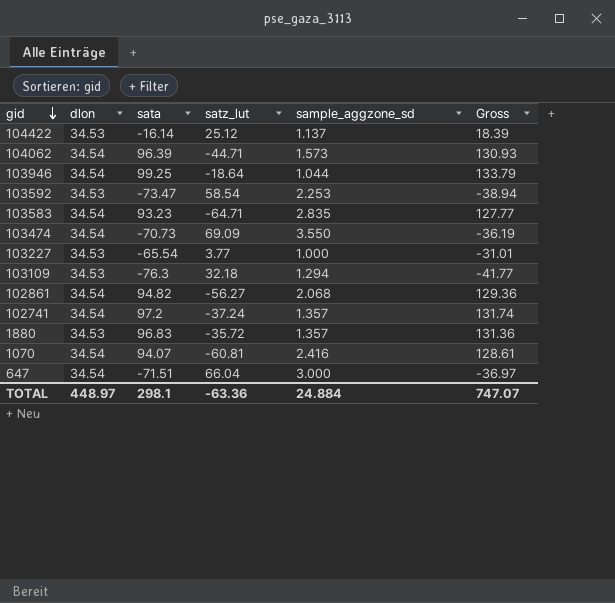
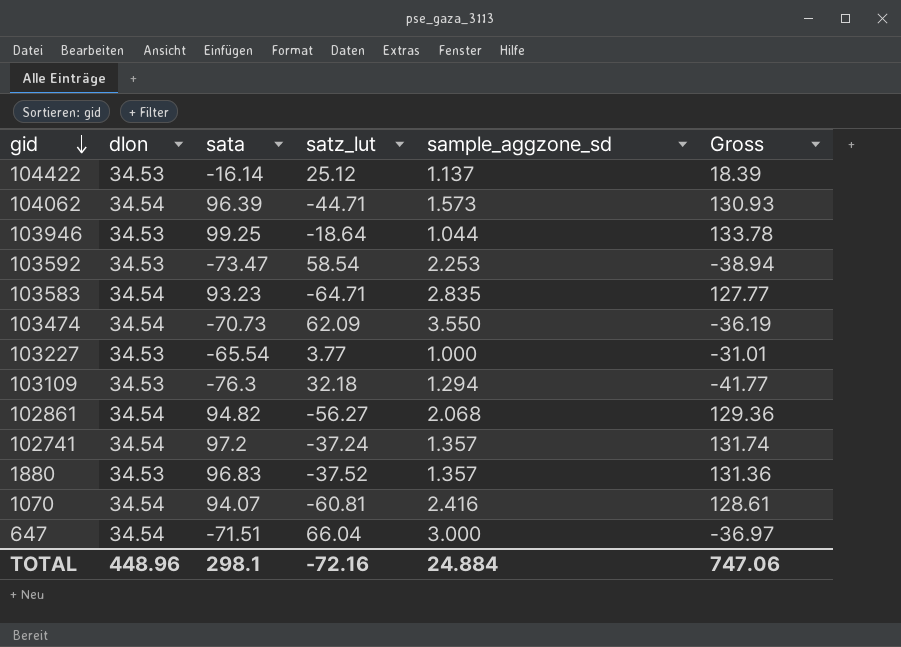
103946 | dlon: 34.54 -> 34.53
103946 | Gross: 133.79 -> 133.78
103474 | satz_lut: 69.09 -> 62.09
1880 | satz_lut: -35.72 -> -37.52
TOTAL | dlon: 448.97 -> 448.96
TOTAL | satz_lut: -63.36 -> -72.16
TOTAL | Gross: 747.07 -> 747.06

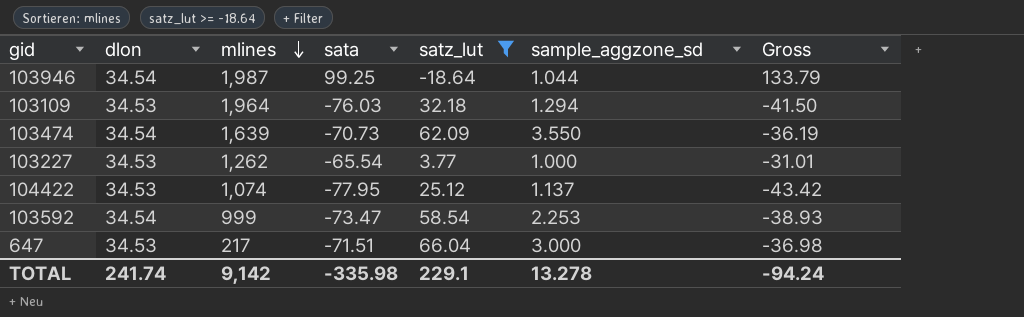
filter: none -> satz_lut >= -18.64
row order: gid descending -> mlines descending
column mlines | position: none -> 3
103946 | dlon: 34.53 -> 34.54
103946 | Gross: 133.78 -> 133.79
103109 | sata: -76.3 -> -76.03
103109 | Gross: -41.77 -> -41.50
104422 | sata: -16.14 -> -77.95
104422 | Gross: 18.39 -> -43.42
103592 | dlon: 34.53 -> 34.54
103592 | Gross: -38.94 -> -38.93
647 | dlon: 34.54 -> 34.53
647 | Gross: -36.97 -> -36.98
TOTAL | dlon: 448.96 -> 241.74
TOTAL | sata: 298.1 -> -335.98
TOTAL | satz_lut: -72.16 -> 229.1
TOTAL | sample_aggzone_sd: 24.884 -> 13.278
TOTAL | Gross: 747.06 -> -94.24

